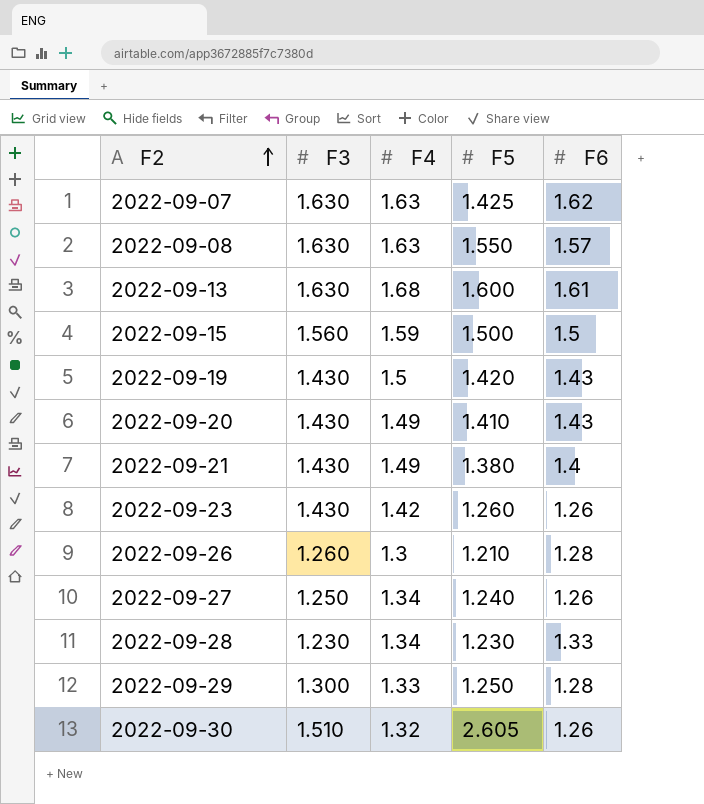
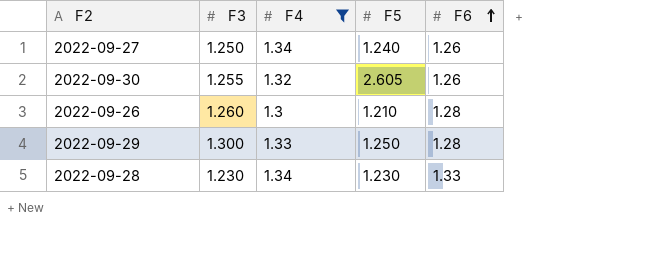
filter: none -> F4 <= 1.34
row order: F2 ascending -> F6 ascending
2022-09-30 | F3: 1.510 -> 1.255

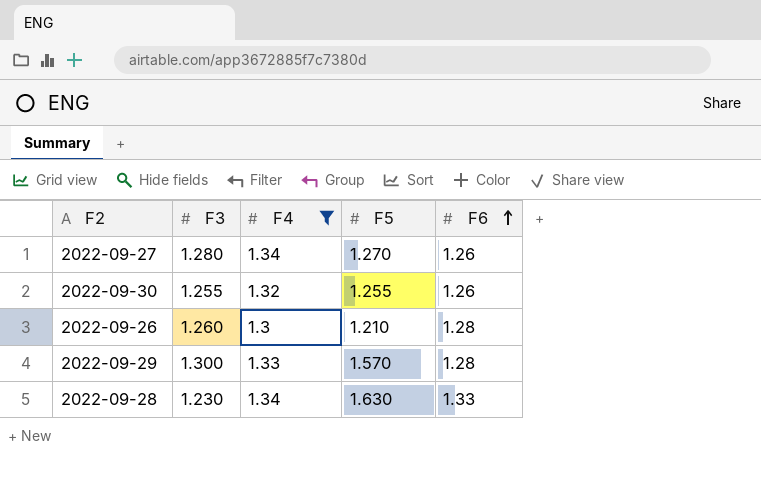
2022-09-27 | F3: 1.250 -> 1.280
2022-09-27 | F5: 1.240 -> 1.270
2022-09-30 | F5: 2.605 -> 1.255
2022-09-29 | F5: 1.250 -> 1.570
2022-09-28 | F5: 1.230 -> 1.630

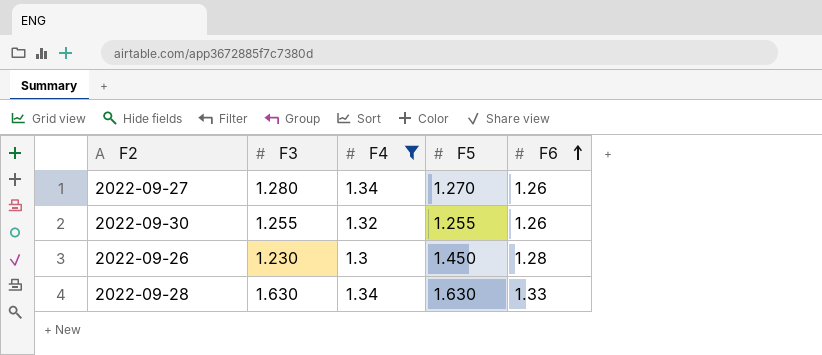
row 2022-09-29: 1.300 | 1.33 | 1.570 | 1.28 -> none
2022-09-26 | F3: 1.260 -> 1.230
2022-09-26 | F5: 1.210 -> 1.450
2022-09-28 | F3: 1.230 -> 1.630

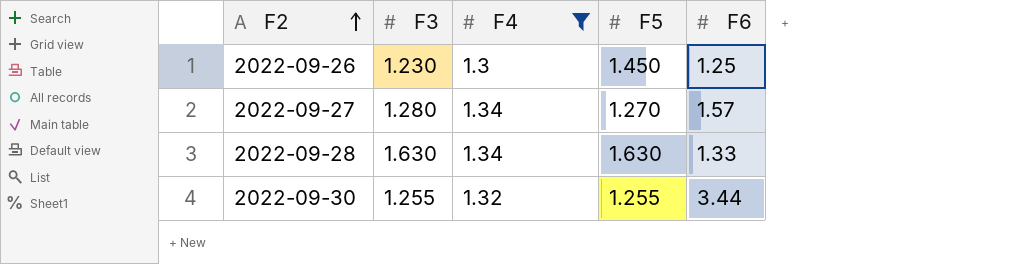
row order: F6 ascending -> F2 ascending
2022-09-26 | F6: 1.28 -> 1.25
2022-09-27 | F6: 1.26 -> 1.57
2022-09-30 | F6: 1.26 -> 3.44

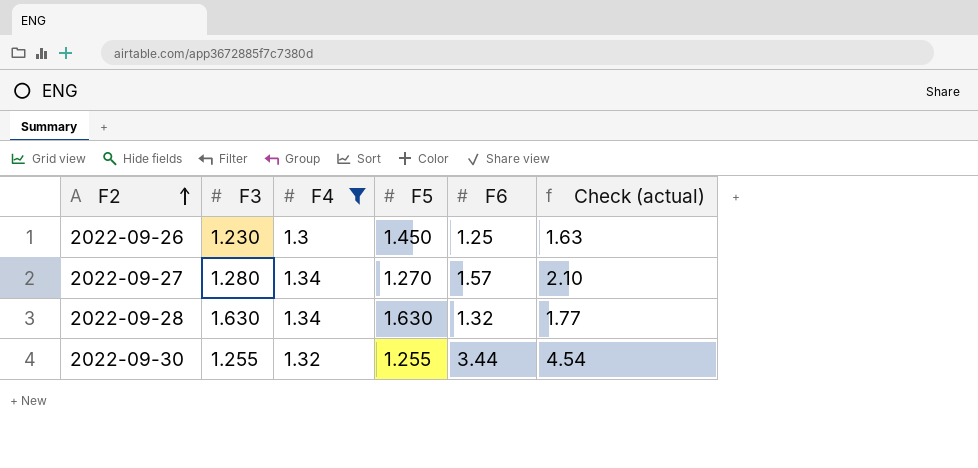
column Check (actual) | formula: none -> [F4] * [F6]
2022-09-28 | F6: 1.33 -> 1.32

